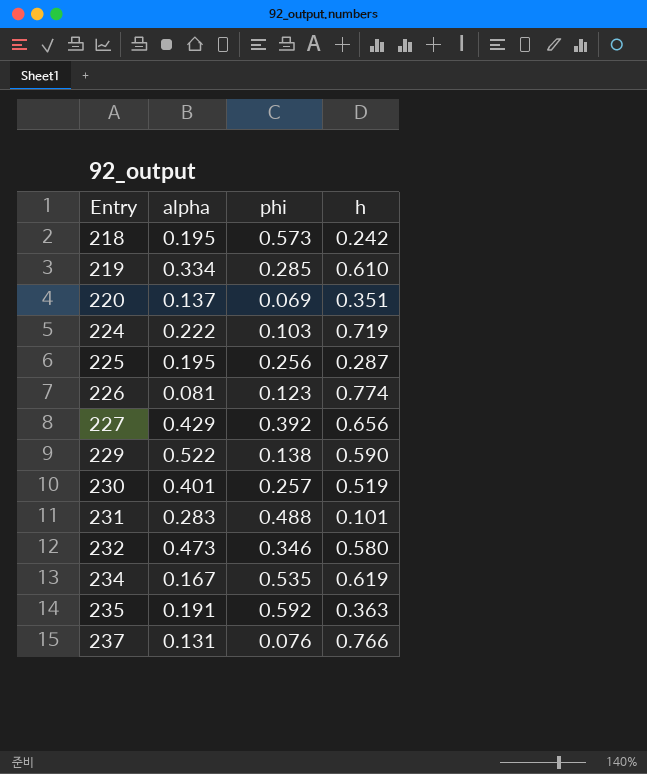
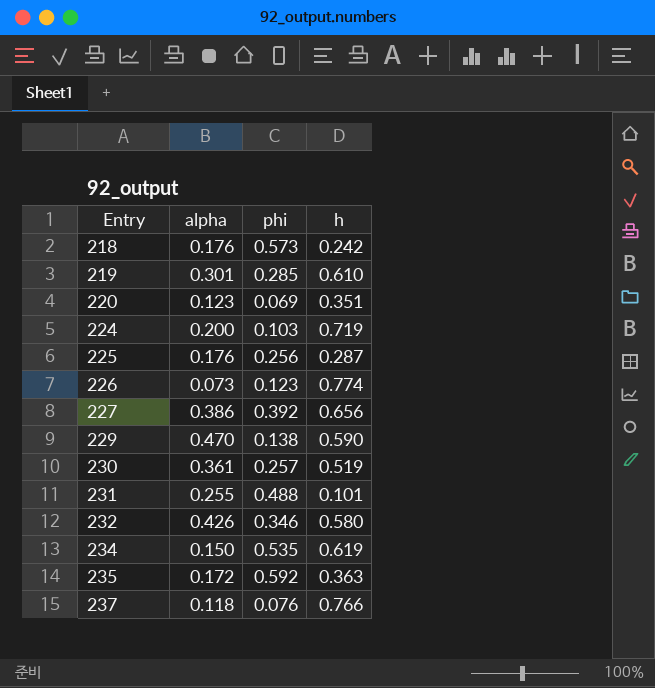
218 | alpha: 0.195 -> 0.176
219 | alpha: 0.334 -> 0.301
220 | alpha: 0.137 -> 0.123
224 | alpha: 0.222 -> 0.200
225 | alpha: 0.195 -> 0.176
226 | alpha: 0.081 -> 0.073
227 | alpha: 0.429 -> 0.386
229 | alpha: 0.522 -> 0.470
230 | alpha: 0.401 -> 0.361
231 | alpha: 0.283 -> 0.255
232 | alpha: 0.473 -> 0.426
234 | alpha: 0.167 -> 0.150
235 | alpha: 0.191 -> 0.172
237 | alpha: 0.131 -> 0.118

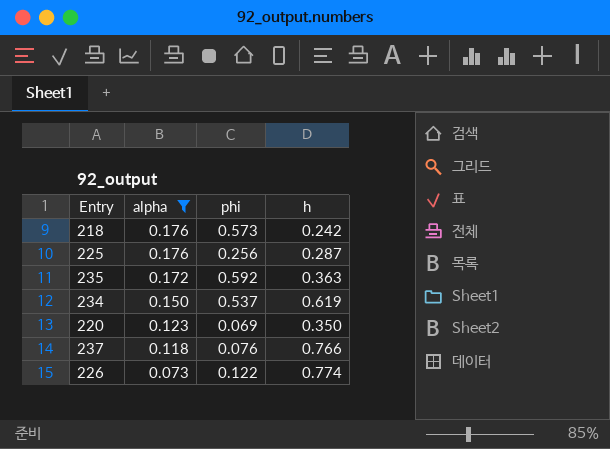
filter: none -> alpha <= 0.176
row order: Entry ascending -> alpha descending
234 | phi: 0.535 -> 0.537
220 | h: 0.351 -> 0.350
226 | phi: 0.123 -> 0.122

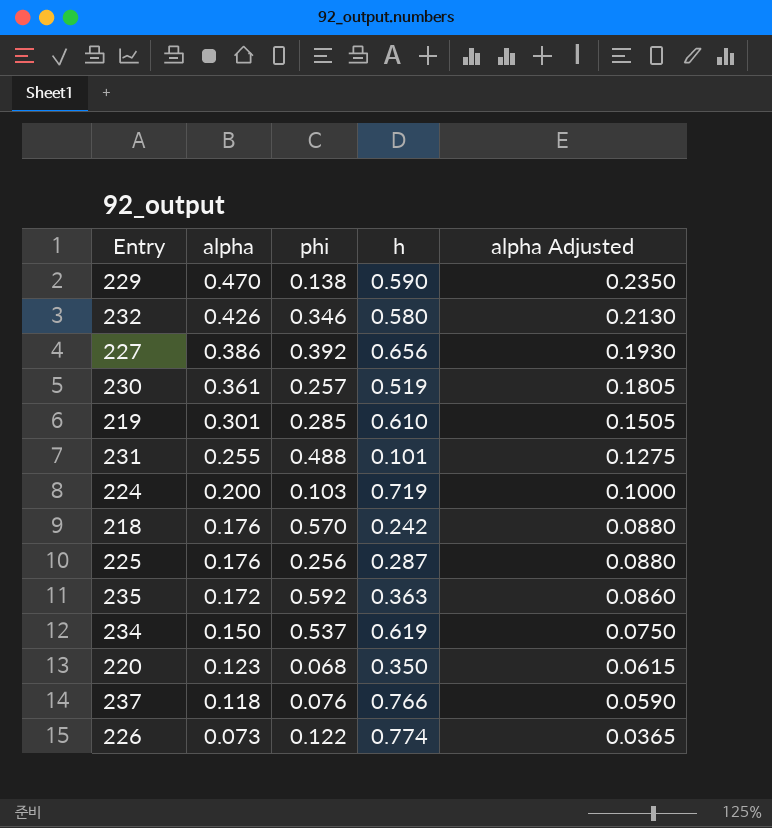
filter: alpha <= 0.176 -> none
column alpha Adjusted | formula: none -> [alpha] * 0.5
218 | phi: 0.573 -> 0.570
220 | phi: 0.069 -> 0.068

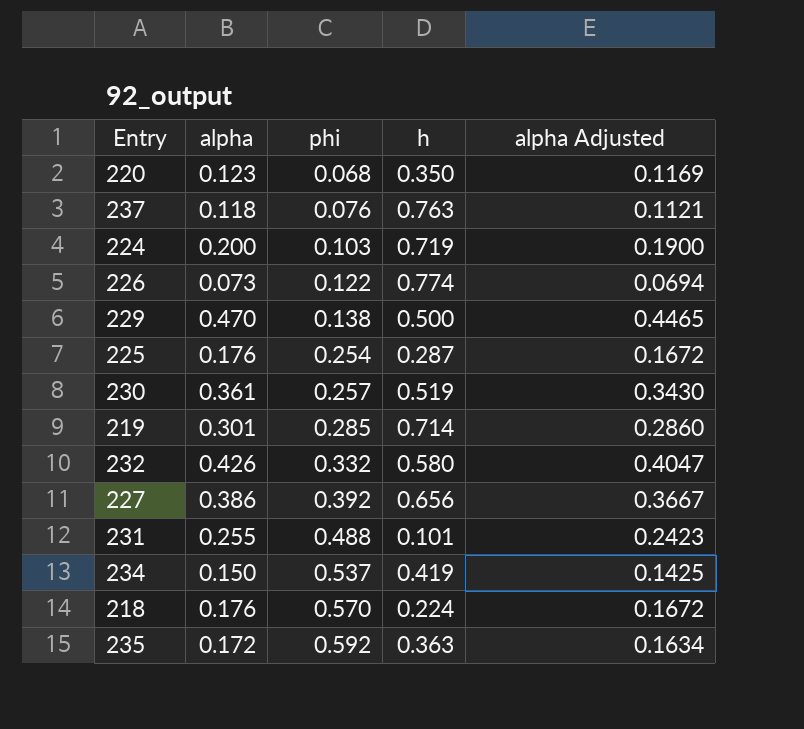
row order: alpha descending -> phi ascending
column alpha Adjusted | formula: [alpha] * 0.5 -> [alpha] * 0.95
237 | h: 0.766 -> 0.763
229 | h: 0.590 -> 0.500
225 | phi: 0.256 -> 0.254
219 | h: 0.610 -> 0.714
232 | phi: 0.346 -> 0.332
234 | h: 0.619 -> 0.419
218 | h: 0.242 -> 0.224

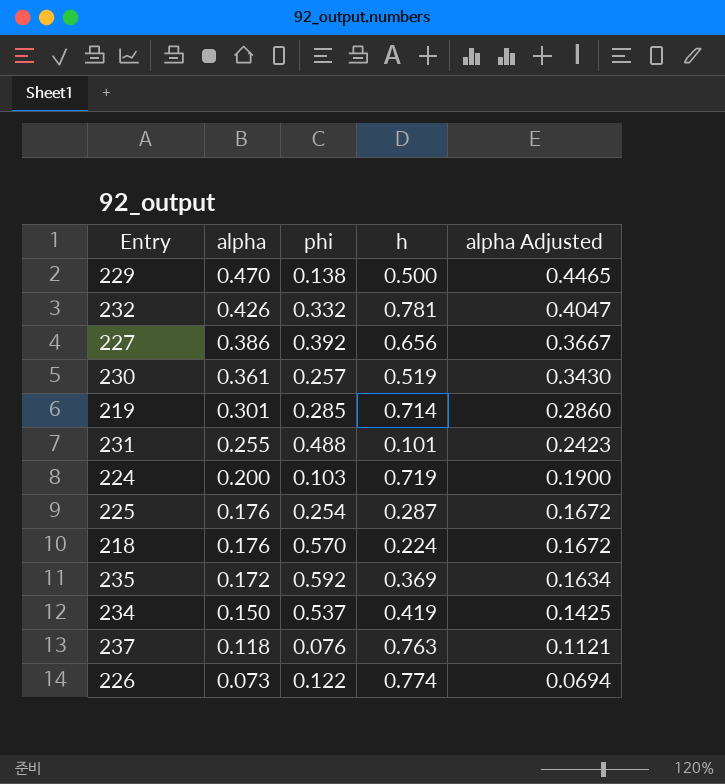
row order: phi ascending -> alpha descending
row 220: 0.123 | 0.068 | 0.350 | 0.1169 -> none
232 | h: 0.580 -> 0.781
235 | h: 0.363 -> 0.369

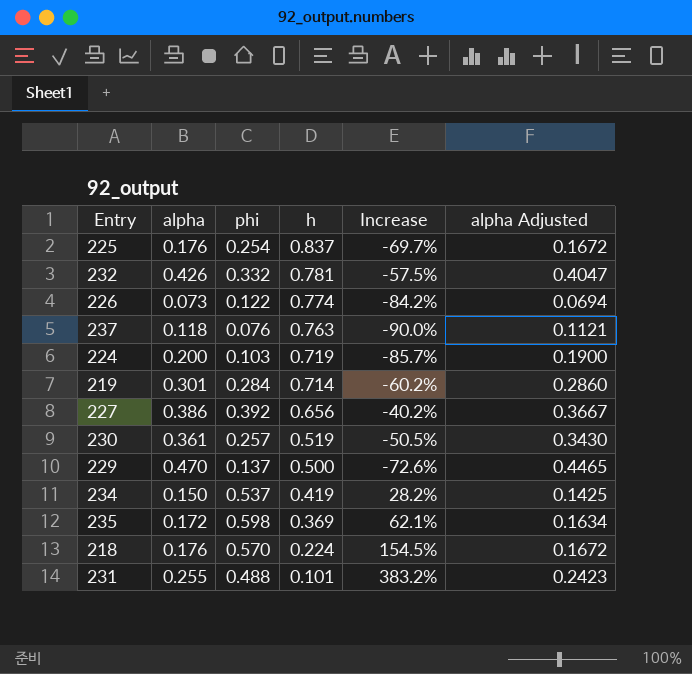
row order: alpha descending -> h descending
column Increase | formula: none -> ([phi] - [h]) / [h]
225 | h: 0.287 -> 0.837
219 | phi: 0.285 -> 0.284
229 | phi: 0.138 -> 0.137
235 | phi: 0.592 -> 0.598

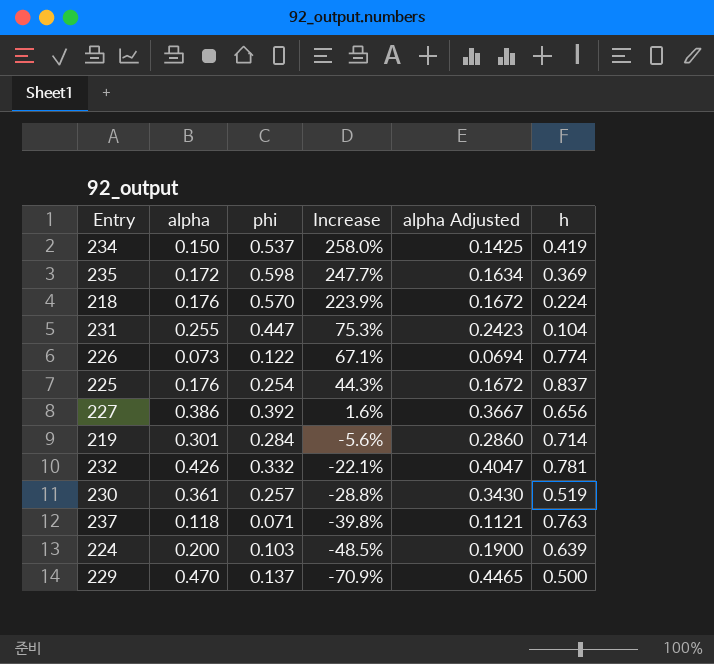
row order: h descending -> Increase descending
column Increase | formula: ([phi] - [h]) / [h] -> ([phi] - [alpha]) / [alpha]
column h | position: 4 -> 6
231 | phi: 0.488 -> 0.447
231 | h: 0.101 -> 0.104
237 | phi: 0.076 -> 0.071
224 | h: 0.719 -> 0.639

